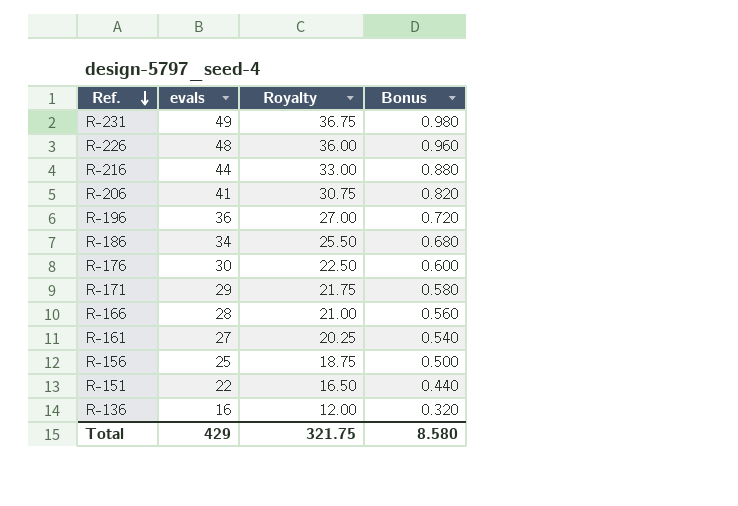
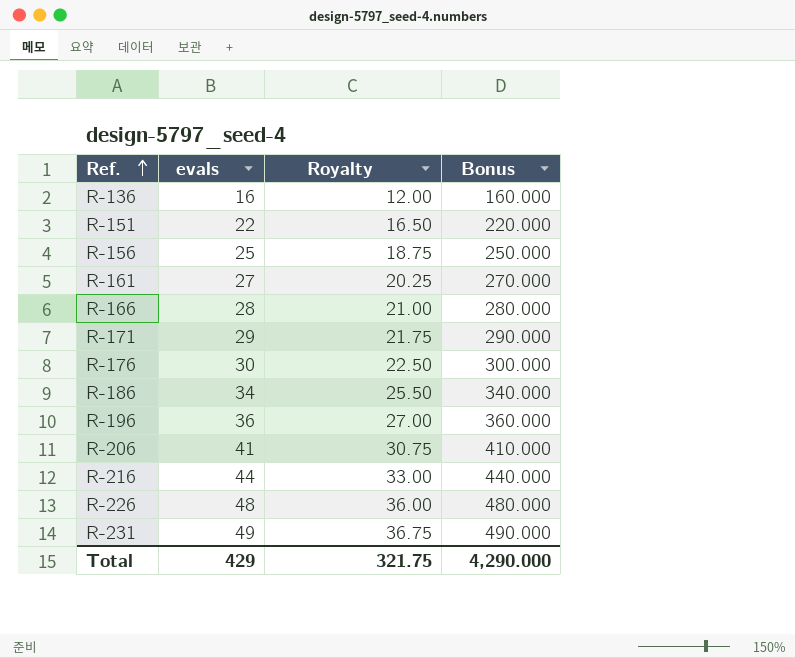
row order: Ref. descending -> Ref. ascending
column Bonus | formula: [evals] * 0.02 -> [evals] * 10
Total | Bonus: 8.580 -> 4,290.000

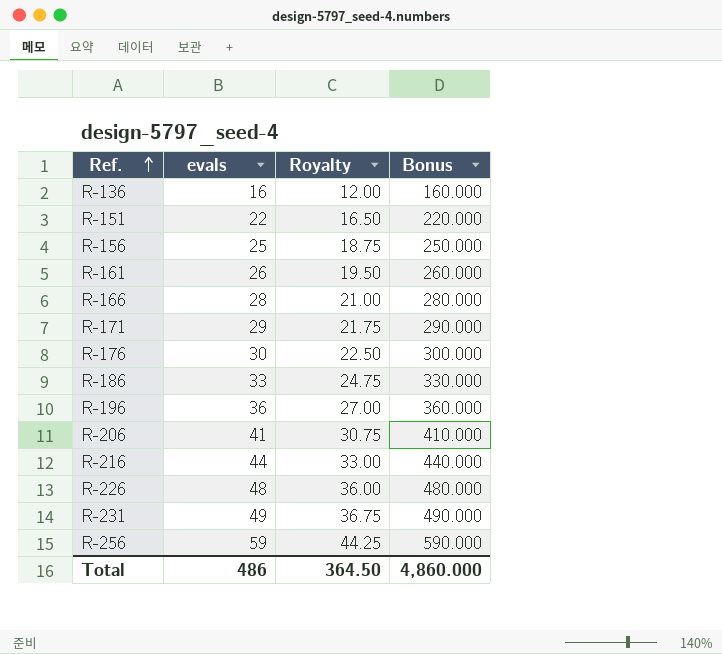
R-161 | evals: 27 -> 26
R-161 | Royalty: 20.25 -> 19.50
R-161 | Bonus: 270.000 -> 260.000
R-186 | evals: 34 -> 33
R-186 | Royalty: 25.50 -> 24.75
R-186 | Bonus: 340.000 -> 330.000
row R-256: none -> 59 | 44.25 | 590.000
Total | evals: 429 -> 486
Total | Royalty: 321.75 -> 364.50
Total | Bonus: 4,290.000 -> 4,860.000

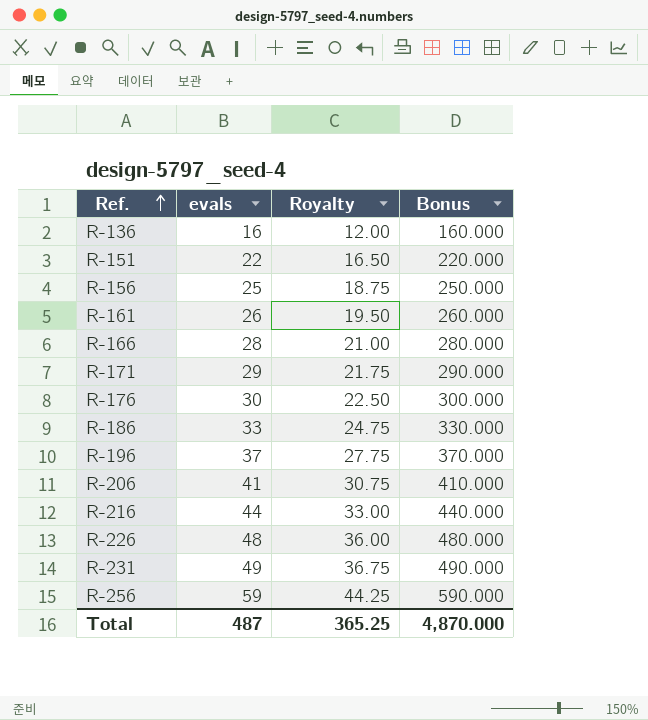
R-196 | evals: 36 -> 37
R-196 | Royalty: 27.00 -> 27.75
R-196 | Bonus: 360.000 -> 370.000
Total | evals: 486 -> 487
Total | Royalty: 364.50 -> 365.25
Total | Bonus: 4,860.000 -> 4,870.000

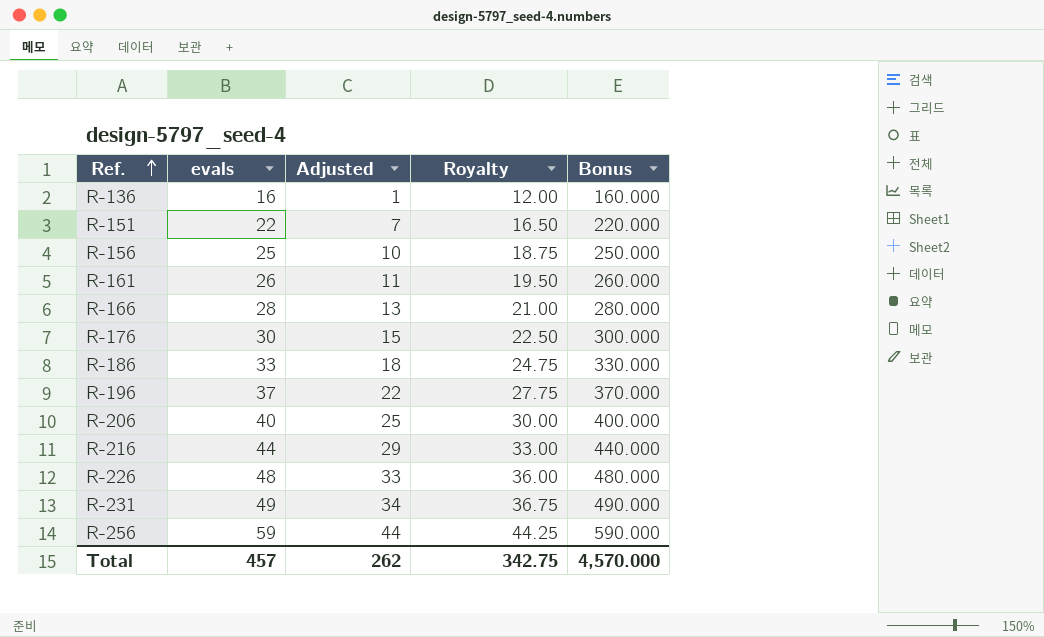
column Adjusted | formula: none -> [evals] - 15
row R-171: 29 | 21.75 | 290.000 -> none
R-206 | evals: 41 -> 40
R-206 | Royalty: 30.75 -> 30.00
R-206 | Bonus: 410.000 -> 400.000
Total | evals: 487 -> 457
Total | Royalty: 365.25 -> 342.75
Total | Bonus: 4,870.000 -> 4,570.000

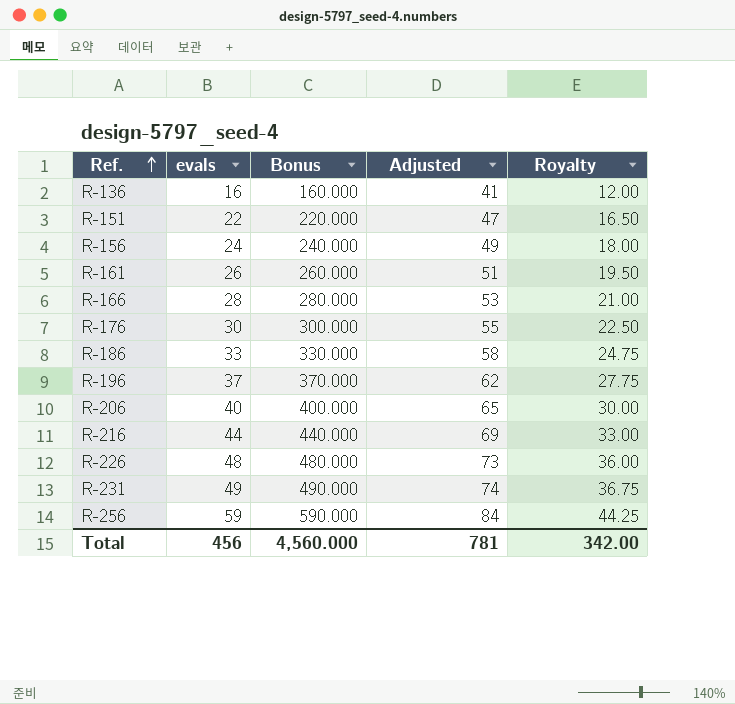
column Bonus | position: 5 -> 3
column Adjusted | formula: [evals] - 15 -> [evals] + 25
R-156 | evals: 25 -> 24
R-156 | Bonus: 250.000 -> 240.000
R-156 | Royalty: 18.75 -> 18.00
Total | evals: 457 -> 456
Total | Bonus: 4,570.000 -> 4,560.000
Total | Adjusted: 262 -> 781
Total | Royalty: 342.75 -> 342.00

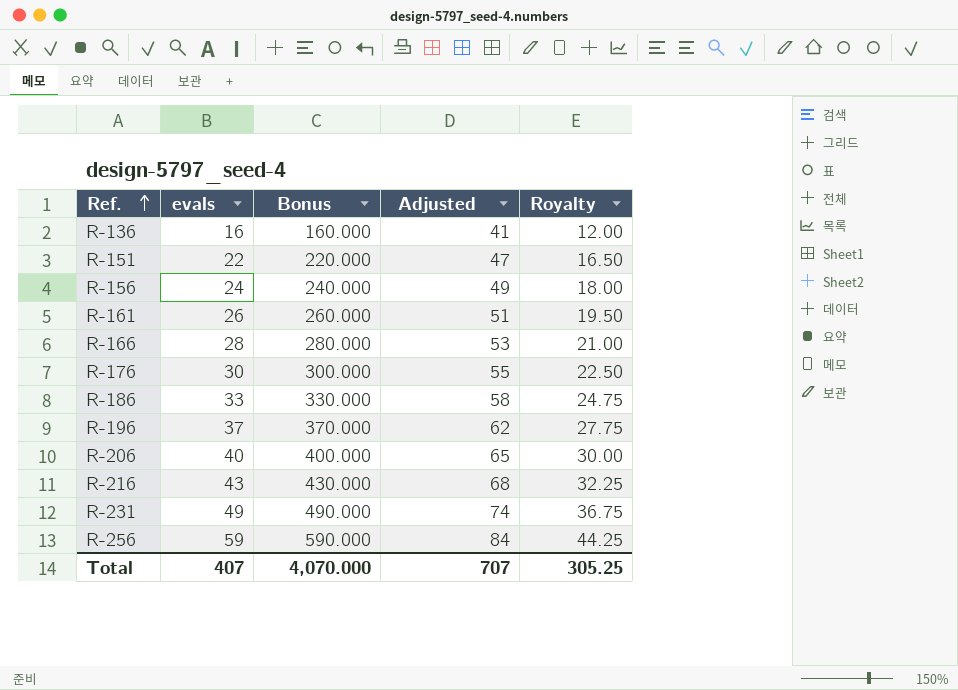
row R-226: 48 | 480.000 | 73 | 36.00 -> none
R-216 | evals: 44 -> 43
R-216 | Bonus: 440.000 -> 430.000
R-216 | Adjusted: 69 -> 68
R-216 | Royalty: 33.00 -> 32.25
Total | evals: 456 -> 407
Total | Bonus: 4,560.000 -> 4,070.000
Total | Adjusted: 781 -> 707
Total | Royalty: 342.00 -> 305.25

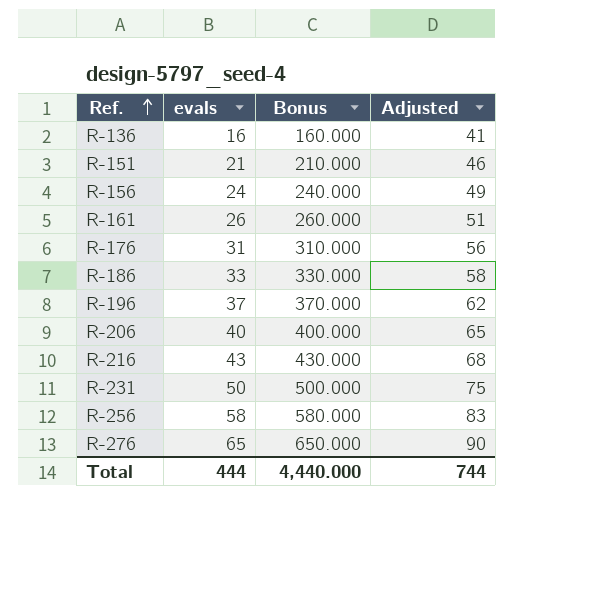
column Royalty | formula: [evals] * 0.75 -> none
row R-166: 28 | 280.000 | 53 | 21.00 -> none
R-151 | evals: 22 -> 21
R-151 | Bonus: 220.000 -> 210.000
R-151 | Adjusted: 47 -> 46
R-176 | evals: 30 -> 31
R-176 | Bonus: 300.000 -> 310.000
R-176 | Adjusted: 55 -> 56
R-231 | evals: 49 -> 50
R-231 | Bonus: 490.000 -> 500.000
R-231 | Adjusted: 74 -> 75
R-256 | evals: 59 -> 58
R-256 | Bonus: 590.000 -> 580.000
R-256 | Adjusted: 84 -> 83
row R-276: none -> 65 | 650.000 | 90
Total | evals: 407 -> 444
Total | Bonus: 4,070.000 -> 4,440.000
Total | Adjusted: 707 -> 744

